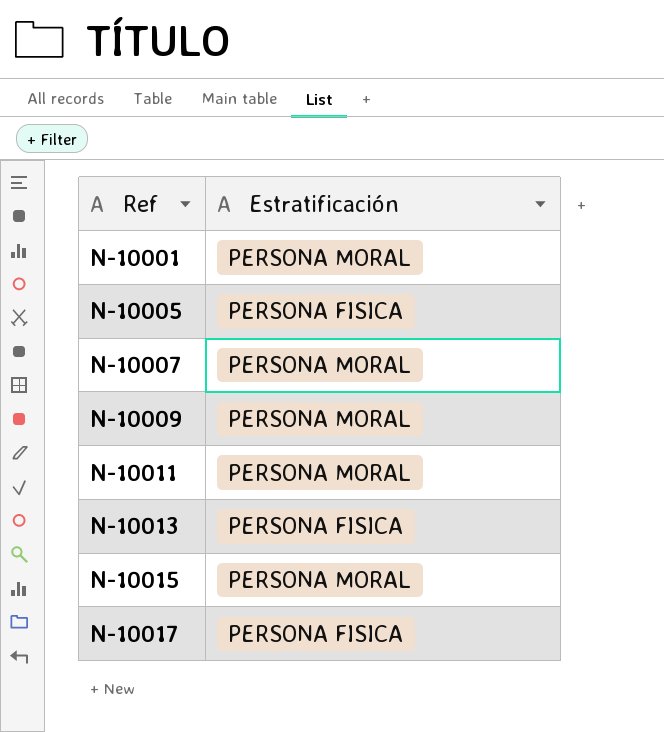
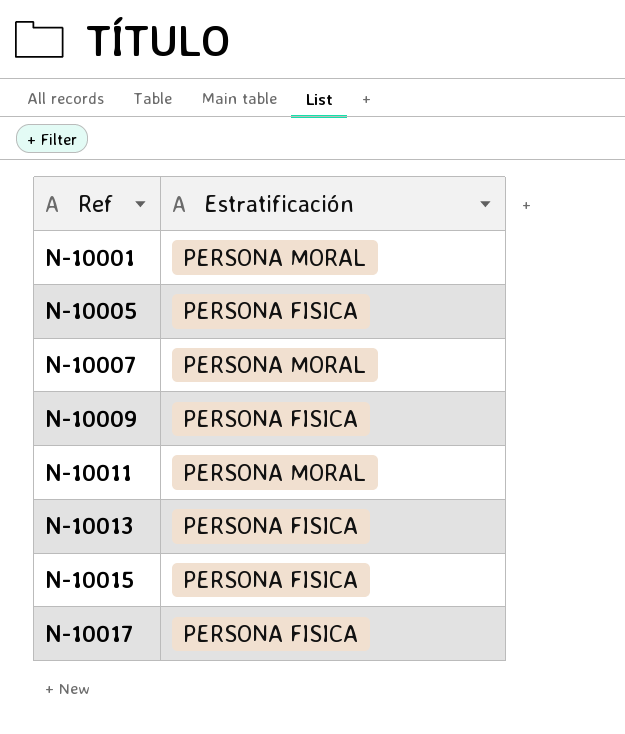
N-10009 | Estratificación: PERSONA MORAL -> PERSONA FISICA
N-10015 | Estratificación: PERSONA MORAL -> PERSONA FISICA

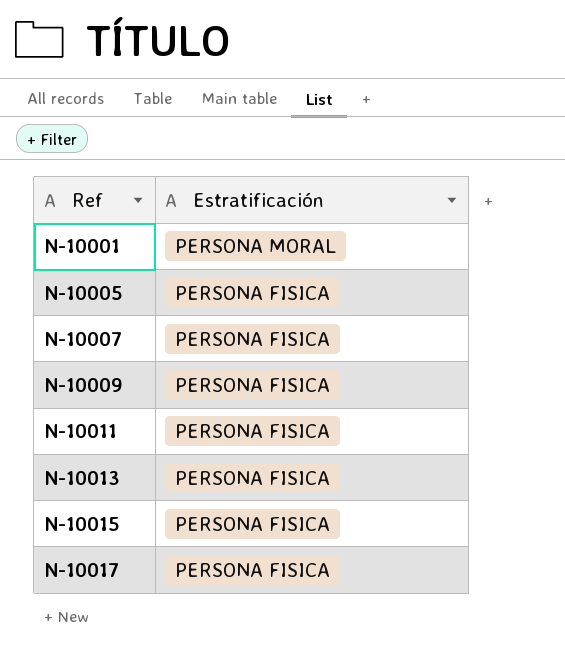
N-10007 | Estratificación: PERSONA MORAL -> PERSONA FISICA
N-10011 | Estratificación: PERSONA MORAL -> PERSONA FISICA

